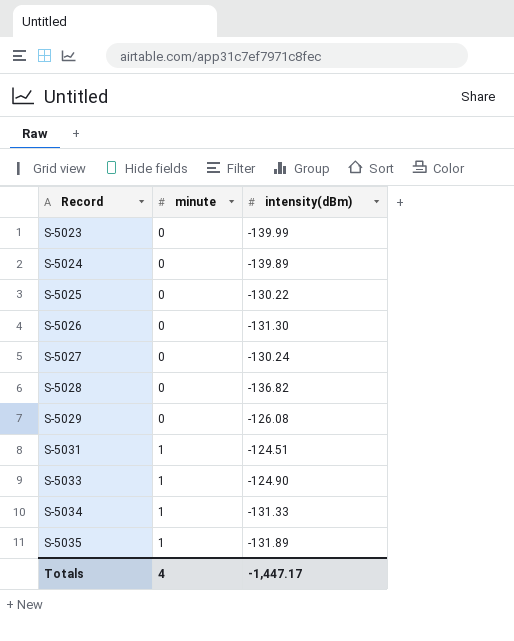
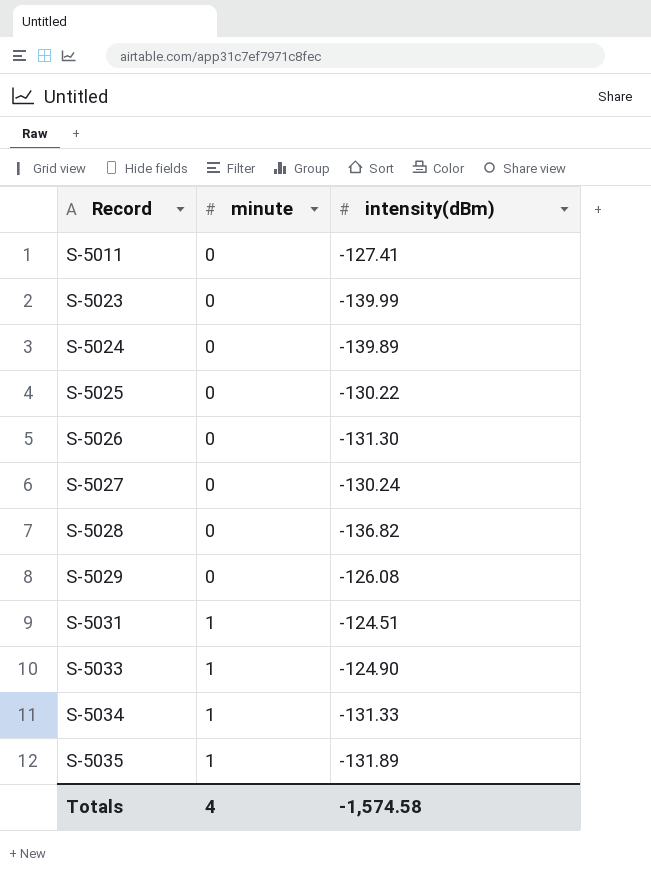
row S-5011: none -> 0 | -127.41
Totals | intensity(dBm): -1,447.17 -> -1,574.58

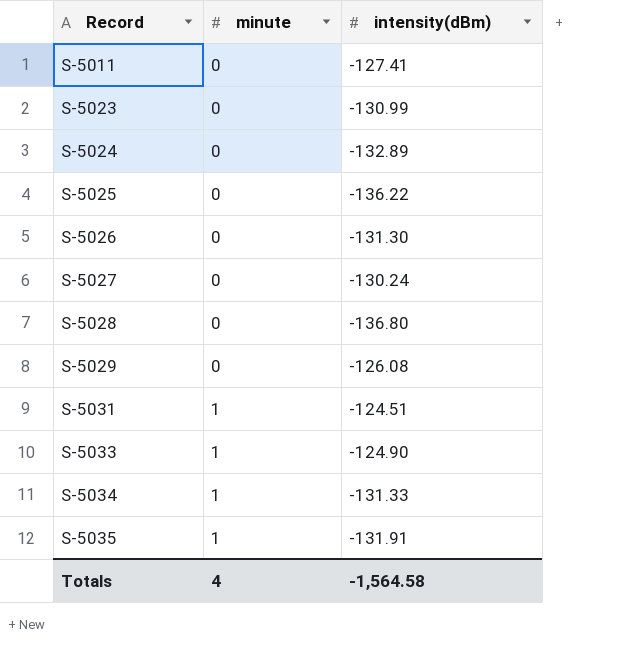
S-5023 | intensity(dBm): -139.99 -> -130.99
S-5024 | intensity(dBm): -139.89 -> -132.89
S-5025 | intensity(dBm): -130.22 -> -136.22
S-5028 | intensity(dBm): -136.82 -> -136.80
S-5035 | intensity(dBm): -131.89 -> -131.91
Totals | intensity(dBm): -1,574.58 -> -1,564.58

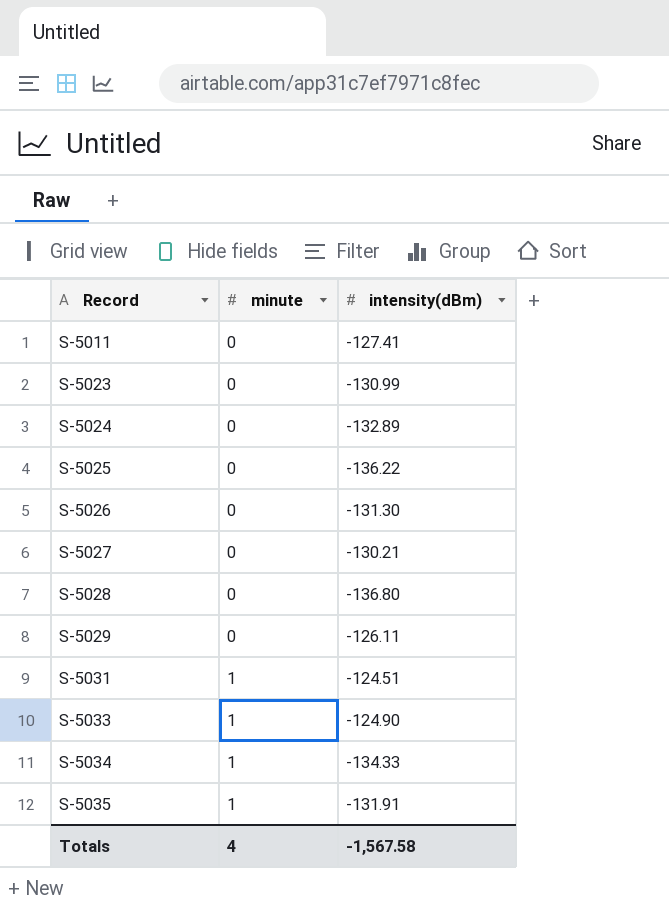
S-5027 | intensity(dBm): -130.24 -> -130.21
S-5029 | intensity(dBm): -126.08 -> -126.11
S-5034 | intensity(dBm): -131.33 -> -134.33
Totals | intensity(dBm): -1,564.58 -> -1,567.58

